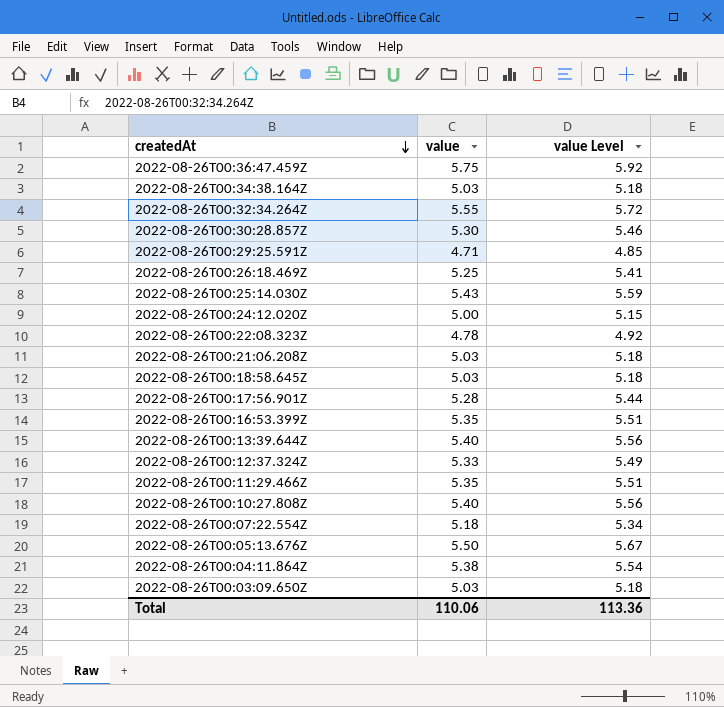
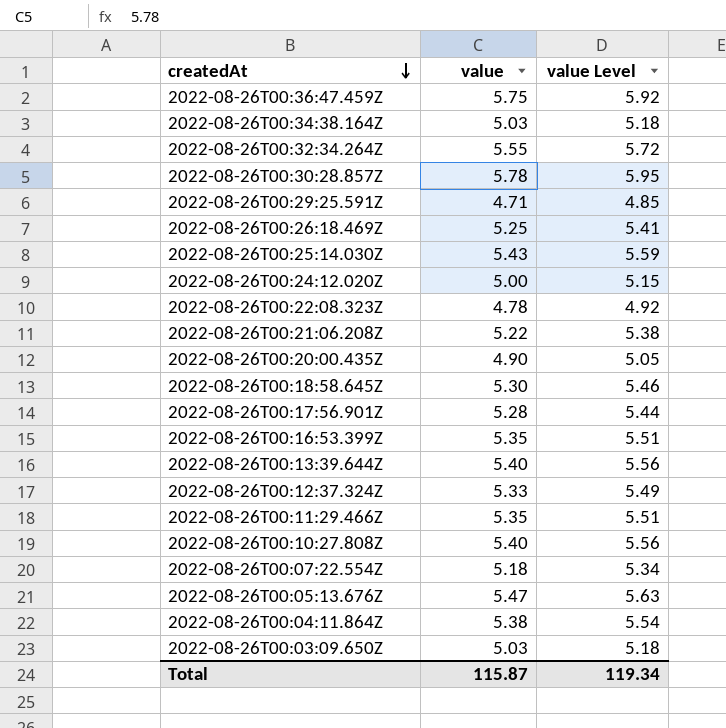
2022-08-26T00:30:28.857Z | value: 5.30 -> 5.78
2022-08-26T00:30:28.857Z | value Level: 5.46 -> 5.95
2022-08-26T00:21:06.208Z | value: 5.03 -> 5.22
2022-08-26T00:21:06.208Z | value Level: 5.18 -> 5.38
row 2022-08-26T00:20:00.435Z: none -> 4.90 | 5.05
2022-08-26T00:18:58.645Z | value: 5.03 -> 5.30
2022-08-26T00:18:58.645Z | value Level: 5.18 -> 5.46
2022-08-26T00:05:13.676Z | value: 5.50 -> 5.47
2022-08-26T00:05:13.676Z | value Level: 5.67 -> 5.63
Total | value: 110.06 -> 115.87
Total | value Level: 113.36 -> 119.34

